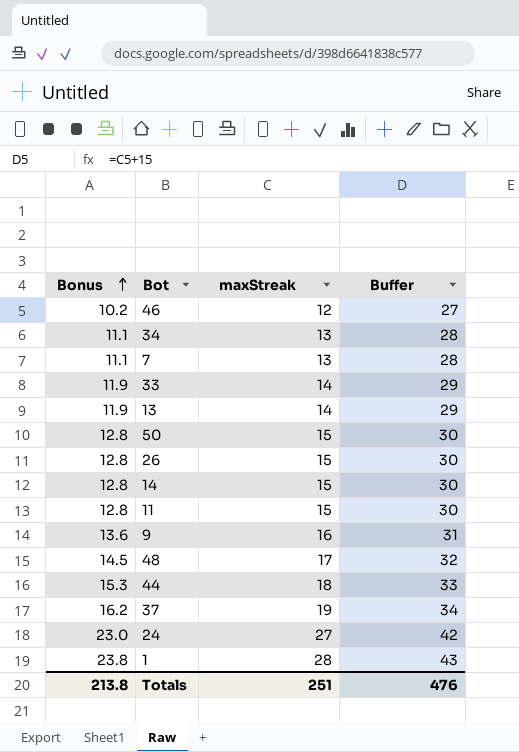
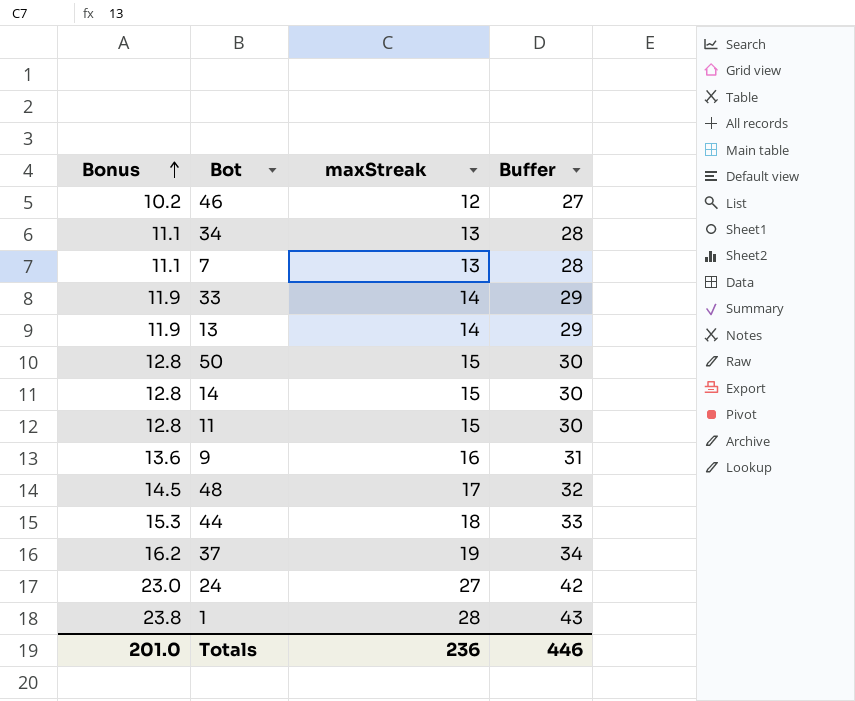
row 26: 12.8 | 15 | 30 -> none
Totals | Bonus: 213.8 -> 201.0
Totals | maxStreak: 251 -> 236
Totals | Buffer: 476 -> 446

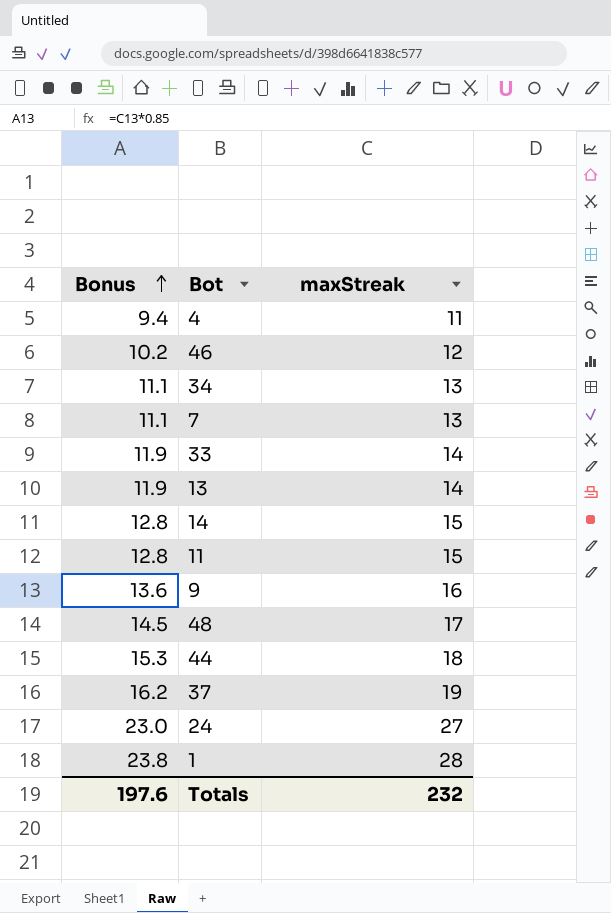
column Buffer | formula: [maxStreak] + 15 -> none
row 50: 12.8 | 15 | 30 -> none
row 4: none -> 9.4 | 11
Totals | Bonus: 201.0 -> 197.6
Totals | maxStreak: 236 -> 232

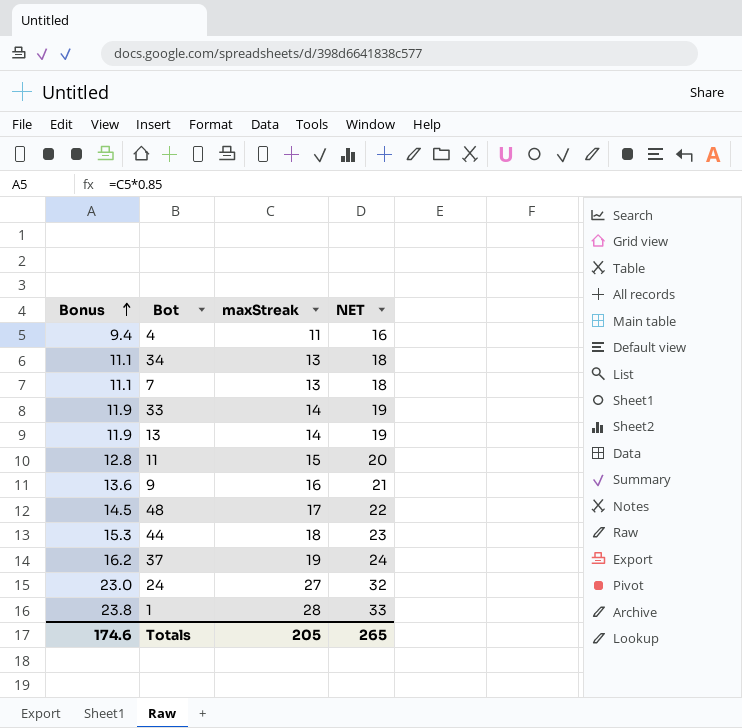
column NET | formula: none -> [maxStreak] + 5
row 46: 10.2 | 12 -> none
row 14: 12.8 | 15 -> none
Totals | Bonus: 197.6 -> 174.6
Totals | maxStreak: 232 -> 205

